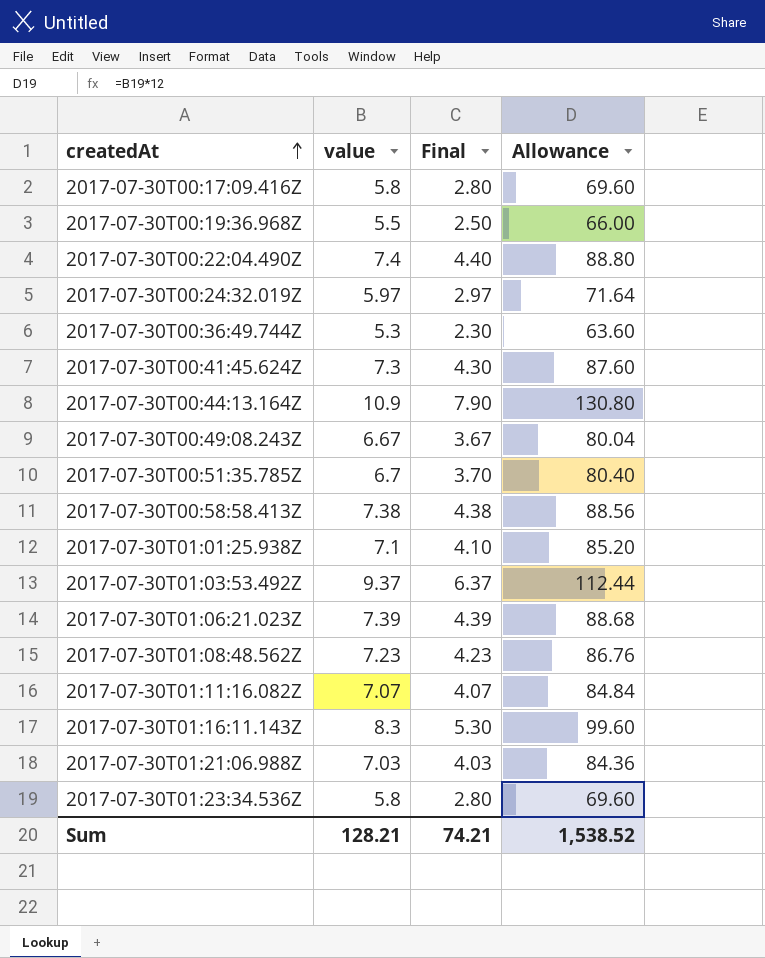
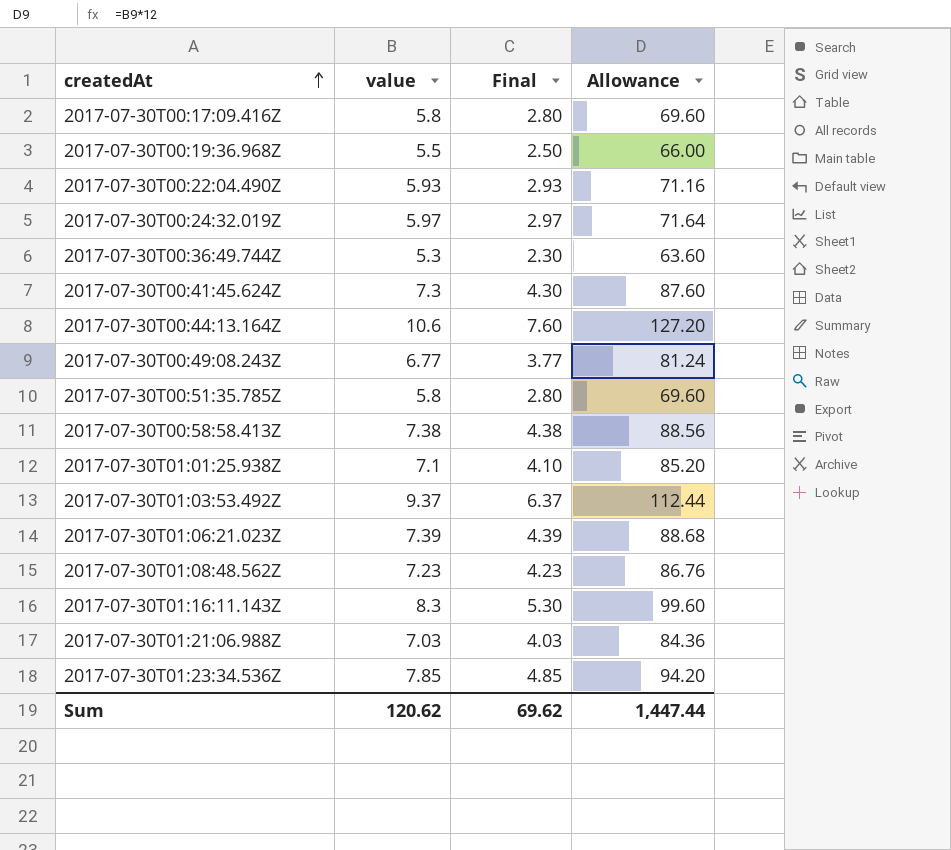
row 2017-07-30T01:11:16.082Z: 7.07 | 4.07 | 84.84 -> none
2017-07-30T00:22:04.490Z | value: 7.4 -> 5.93
2017-07-30T00:22:04.490Z | Final: 4.40 -> 2.93
2017-07-30T00:22:04.490Z | Allowance: 88.80 -> 71.16
2017-07-30T00:44:13.164Z | value: 10.9 -> 10.6
2017-07-30T00:44:13.164Z | Final: 7.90 -> 7.60
2017-07-30T00:44:13.164Z | Allowance: 130.80 -> 127.20
2017-07-30T00:49:08.243Z | value: 6.67 -> 6.77
2017-07-30T00:49:08.243Z | Final: 3.67 -> 3.77
2017-07-30T00:49:08.243Z | Allowance: 80.04 -> 81.24
2017-07-30T00:51:35.785Z | value: 6.7 -> 5.8
2017-07-30T00:51:35.785Z | Final: 3.70 -> 2.80
2017-07-30T00:51:35.785Z | Allowance: 80.40 -> 69.60
2017-07-30T01:23:34.536Z | value: 5.8 -> 7.85
2017-07-30T01:23:34.536Z | Final: 2.80 -> 4.85
2017-07-30T01:23:34.536Z | Allowance: 69.60 -> 94.20
Sum | value: 128.21 -> 120.62
Sum | Final: 74.21 -> 69.62
Sum | Allowance: 1,538.52 -> 1,447.44

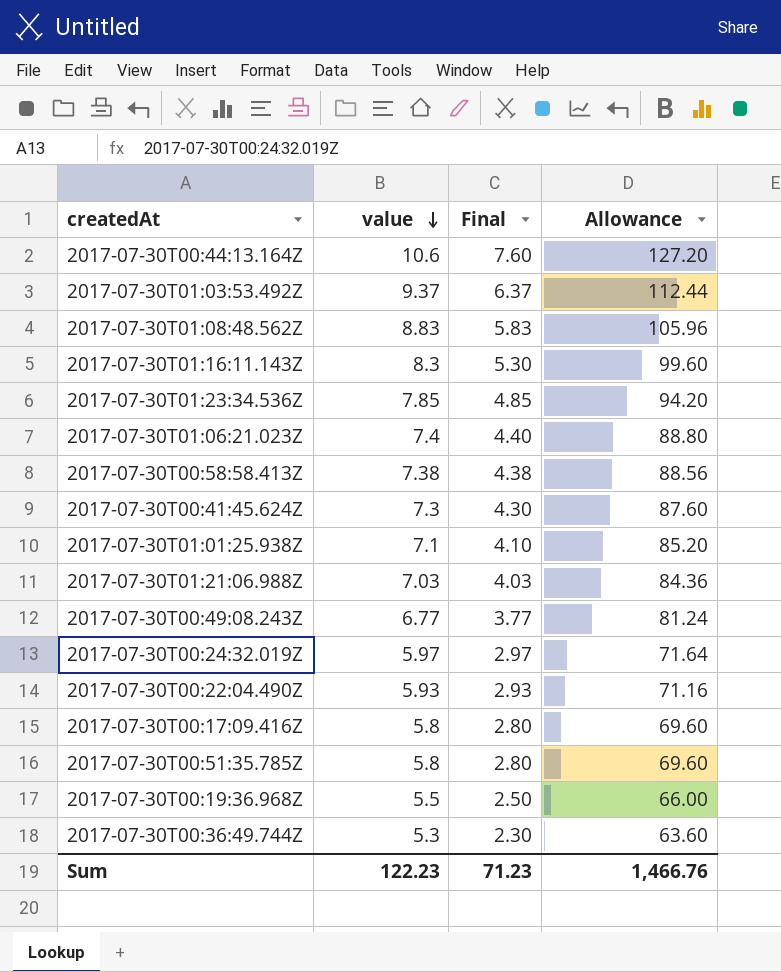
row order: createdAt ascending -> value descending
2017-07-30T01:08:48.562Z | value: 7.23 -> 8.83
2017-07-30T01:08:48.562Z | Final: 4.23 -> 5.83
2017-07-30T01:08:48.562Z | Allowance: 86.76 -> 105.96
2017-07-30T01:06:21.023Z | value: 7.39 -> 7.4
2017-07-30T01:06:21.023Z | Final: 4.39 -> 4.40
2017-07-30T01:06:21.023Z | Allowance: 88.68 -> 88.80
Sum | value: 120.62 -> 122.23
Sum | Final: 69.62 -> 71.23
Sum | Allowance: 1,447.44 -> 1,466.76

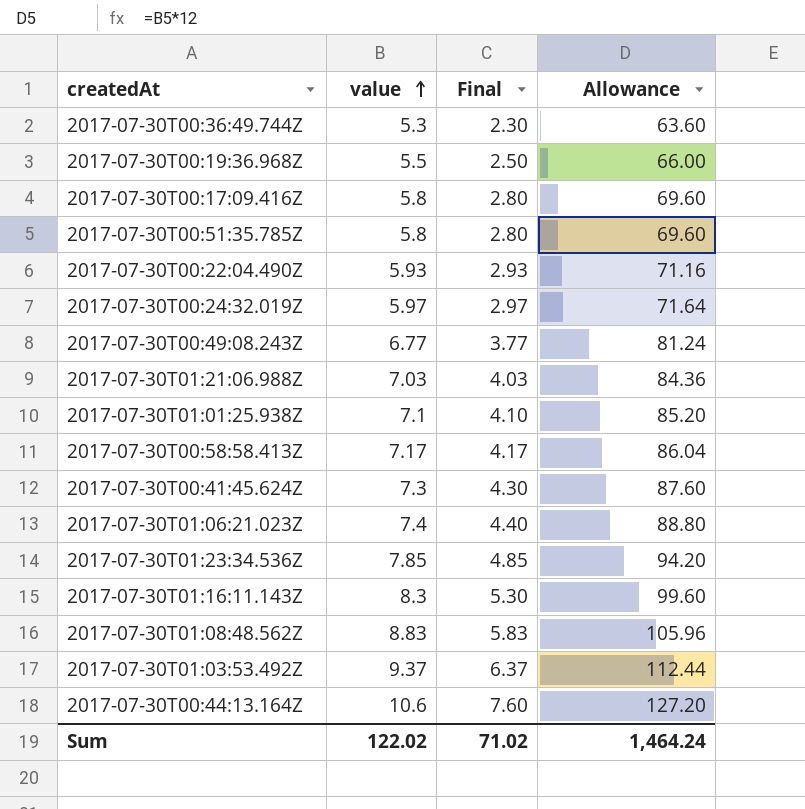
row order: value descending -> value ascending
2017-07-30T00:58:58.413Z | value: 7.38 -> 7.17
2017-07-30T00:58:58.413Z | Final: 4.38 -> 4.17
2017-07-30T00:58:58.413Z | Allowance: 88.56 -> 86.04
Sum | value: 122.23 -> 122.02
Sum | Final: 71.23 -> 71.02
Sum | Allowance: 1,466.76 -> 1,464.24

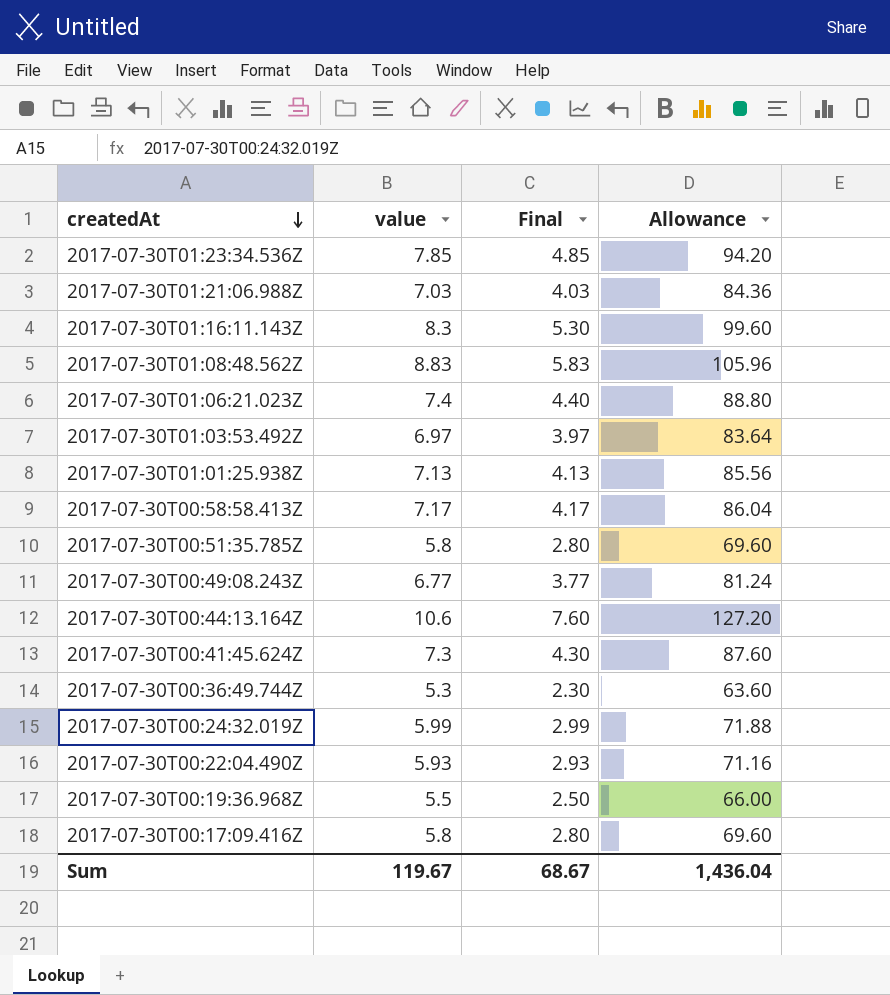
row order: value ascending -> createdAt descending
2017-07-30T01:03:53.492Z | value: 9.37 -> 6.97
2017-07-30T01:03:53.492Z | Final: 6.37 -> 3.97
2017-07-30T01:03:53.492Z | Allowance: 112.44 -> 83.64
2017-07-30T01:01:25.938Z | value: 7.1 -> 7.13
2017-07-30T01:01:25.938Z | Final: 4.10 -> 4.13
2017-07-30T01:01:25.938Z | Allowance: 85.20 -> 85.56
2017-07-30T00:24:32.019Z | value: 5.97 -> 5.99
2017-07-30T00:24:32.019Z | Final: 2.97 -> 2.99
2017-07-30T00:24:32.019Z | Allowance: 71.64 -> 71.88
Sum | value: 122.02 -> 119.67
Sum | Final: 71.02 -> 68.67
Sum | Allowance: 1,464.24 -> 1,436.04

